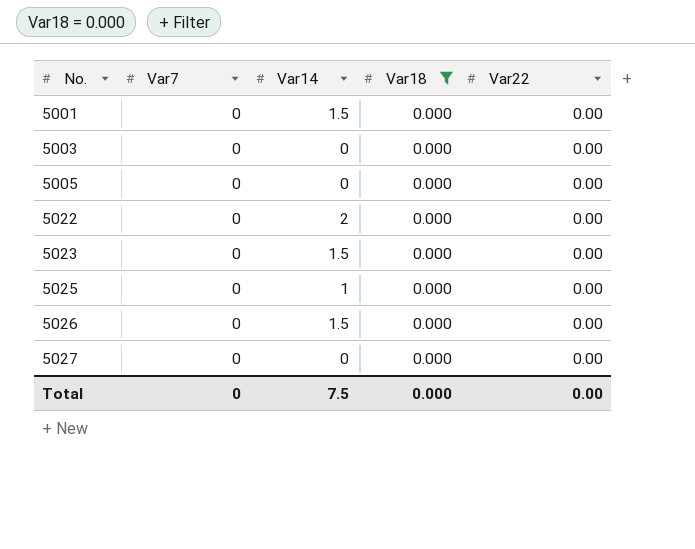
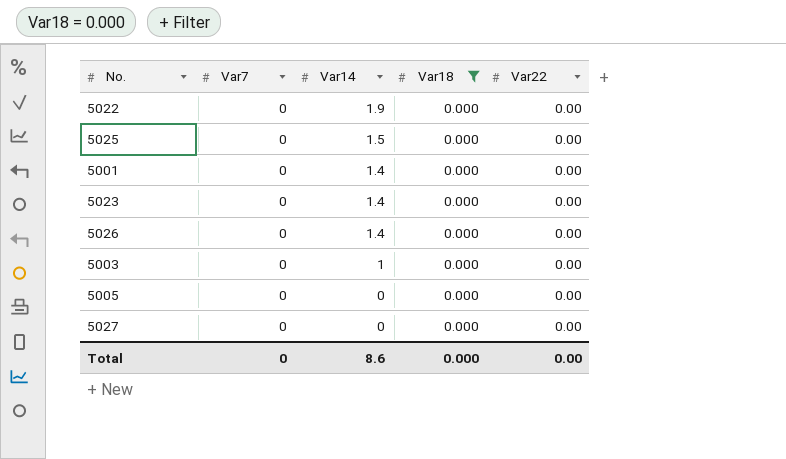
row order: No. ascending -> Var14 descending
5022 | Var14: 2 -> 1.9
5025 | Var14: 1 -> 1.5
5001 | Var14: 1.5 -> 1.4
5023 | Var14: 1.5 -> 1.4
5026 | Var14: 1.5 -> 1.4
5003 | Var14: 0 -> 1
Total | Var14: 7.5 -> 8.6

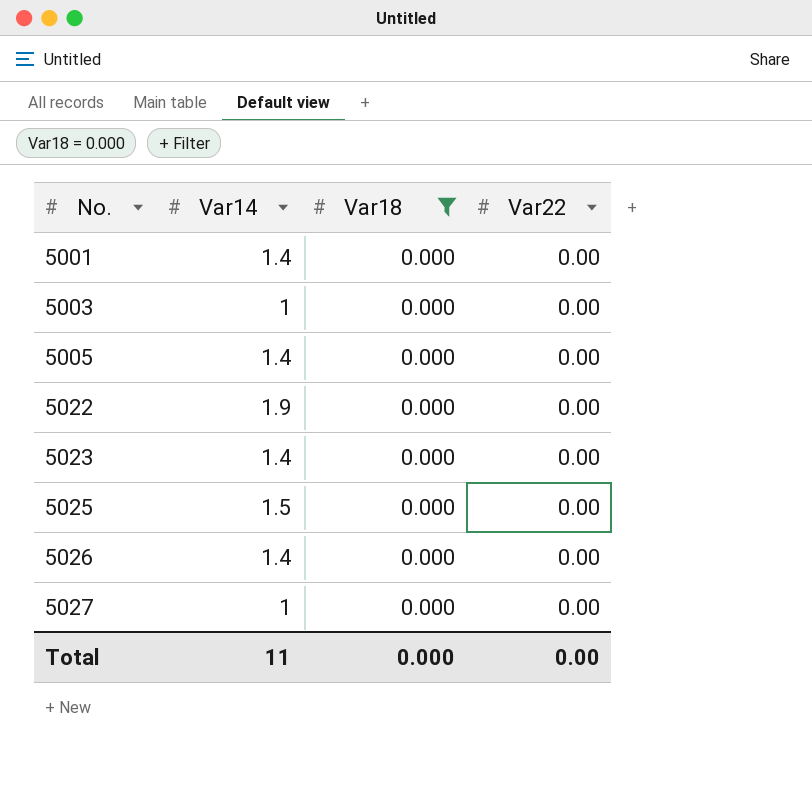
row order: Var14 descending -> No. ascending
column Var7 | position: 2 -> none
5005 | Var14: 0 -> 1.4
5027 | Var14: 0 -> 1
Total | Var14: 8.6 -> 11

